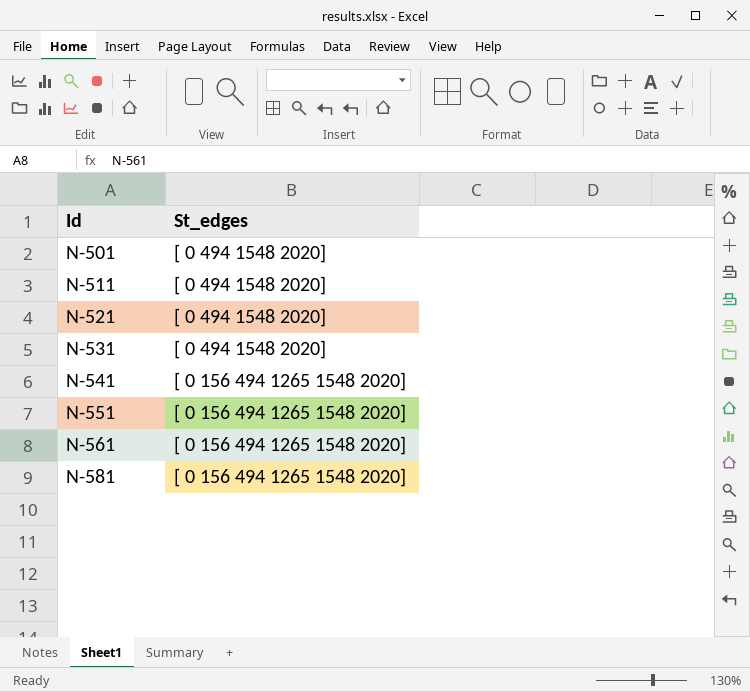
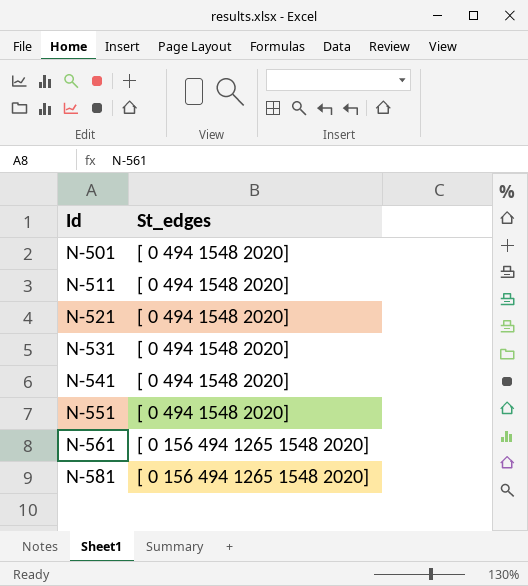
N-541 | St_edges: [ 0 156 494 1265 1548 2020] -> [ 0 494 1548 2020]
N-551 | St_edges: [ 0 156 494 1265 1548 2020] -> [ 0 494 1548 2020]

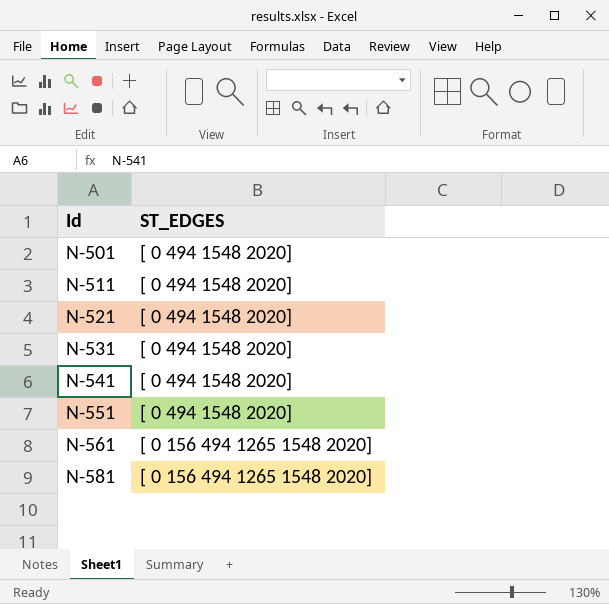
column name: St_edges -> ST_EDGES

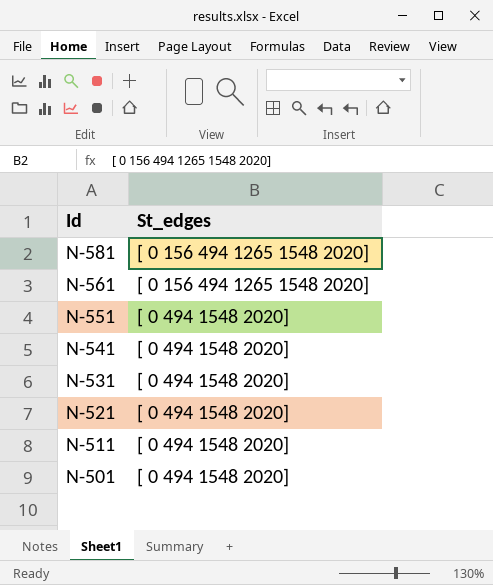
row order: Id ascending -> Id descending
column name: ST_EDGES -> St_edges

